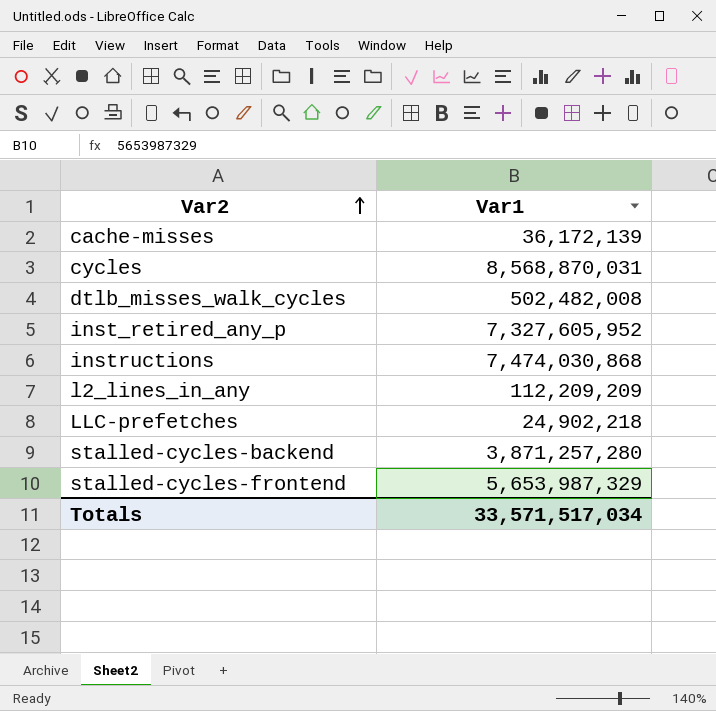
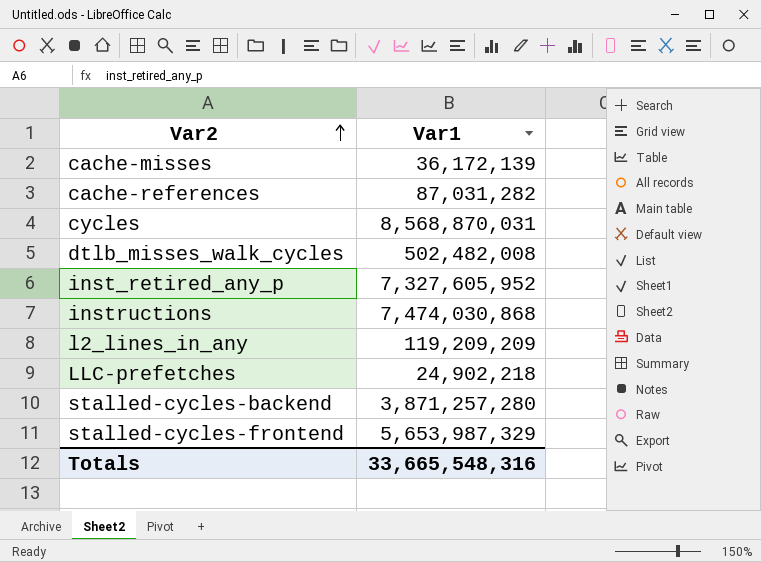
row cache-references: none -> 87,031,282
l2_lines_in_any | Var1: 112,209,209 -> 119,209,209
Totals | Var1: 33,571,517,034 -> 33,665,548,316

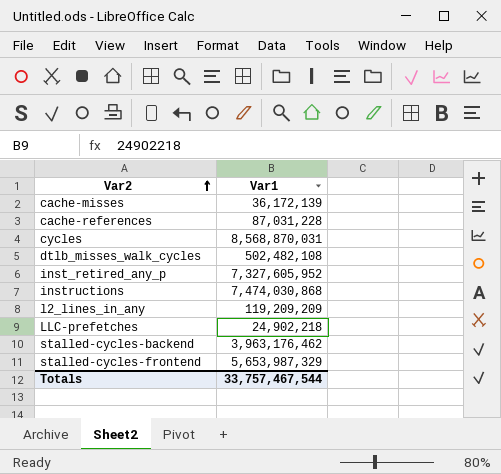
cache-references | Var1: 87,031,282 -> 87,031,228
dtlb_misses_walk_cycles | Var1: 502,482,008 -> 502,482,108
stalled-cycles-backend | Var1: 3,871,257,280 -> 3,963,176,462
Totals | Var1: 33,665,548,316 -> 33,757,467,544

